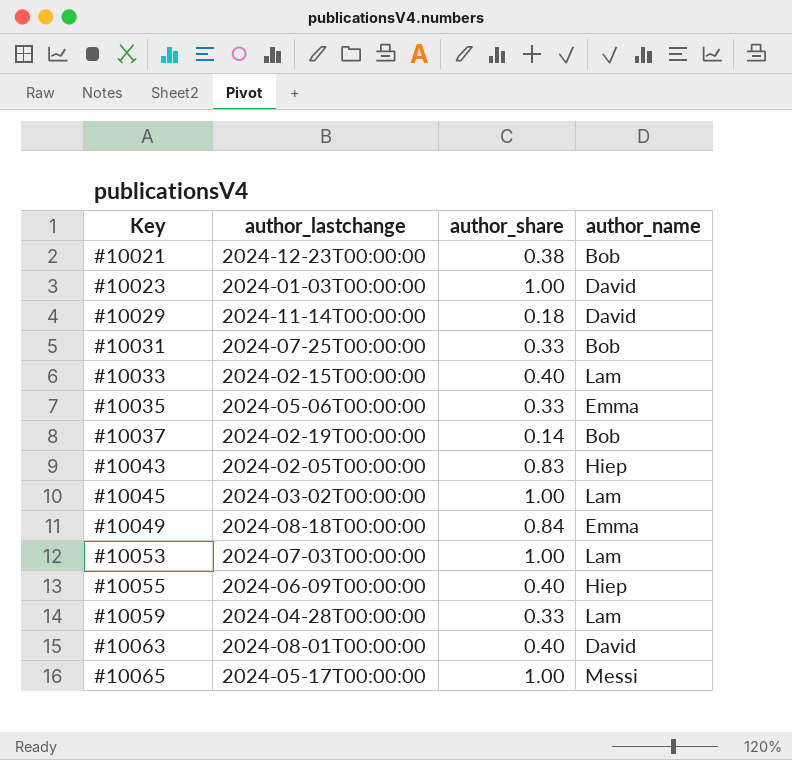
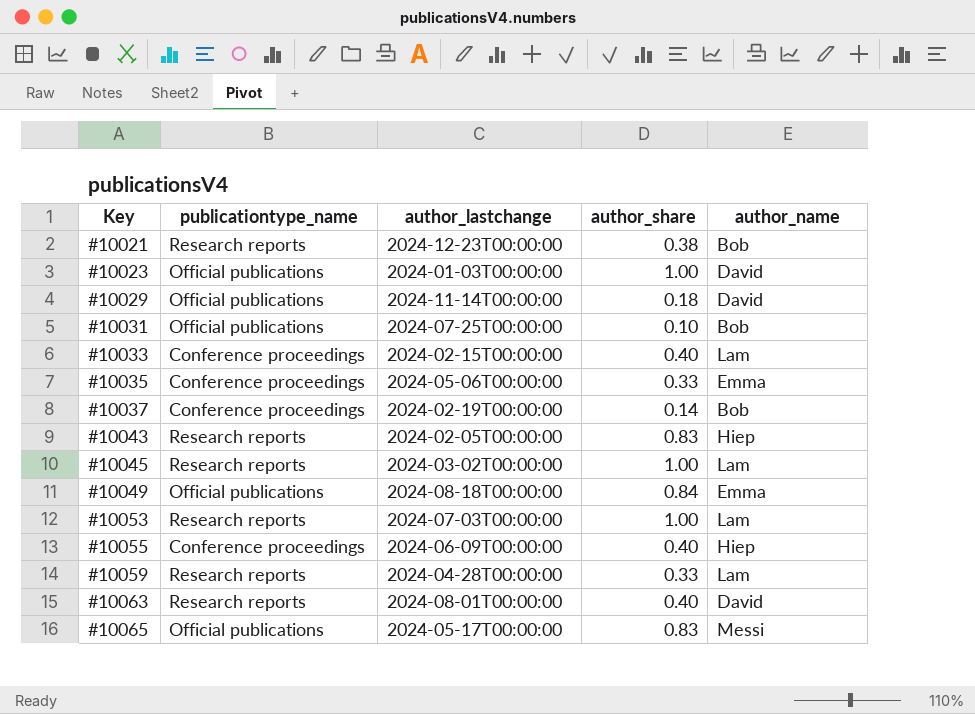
column publicationtype_name | position: none -> 2
#10031 | author_share: 0.33 -> 0.10
#10065 | author_share: 1.00 -> 0.83

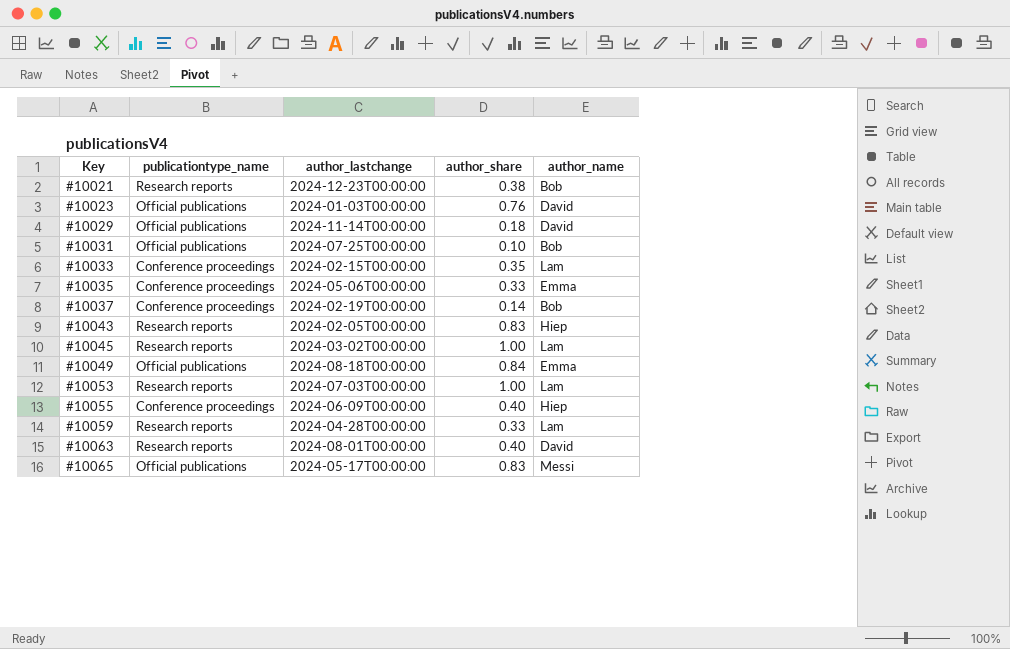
#10023 | author_share: 1.00 -> 0.76
#10033 | author_share: 0.40 -> 0.35

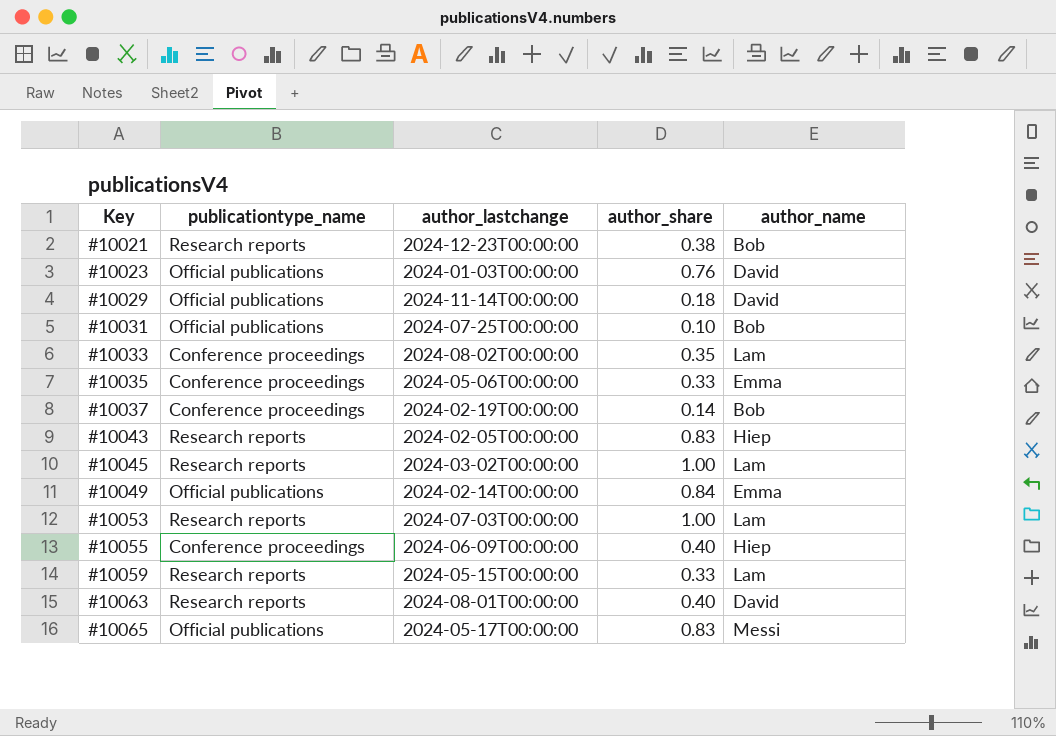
#10033 | author_lastchange: 2024-02-15T00:00:00 -> 2024-08-02T00:00:00
#10049 | author_lastchange: 2024-08-18T00:00:00 -> 2024-02-14T00:00:00
#10059 | author_lastchange: 2024-04-28T00:00:00 -> 2024-05-15T00:00:00

